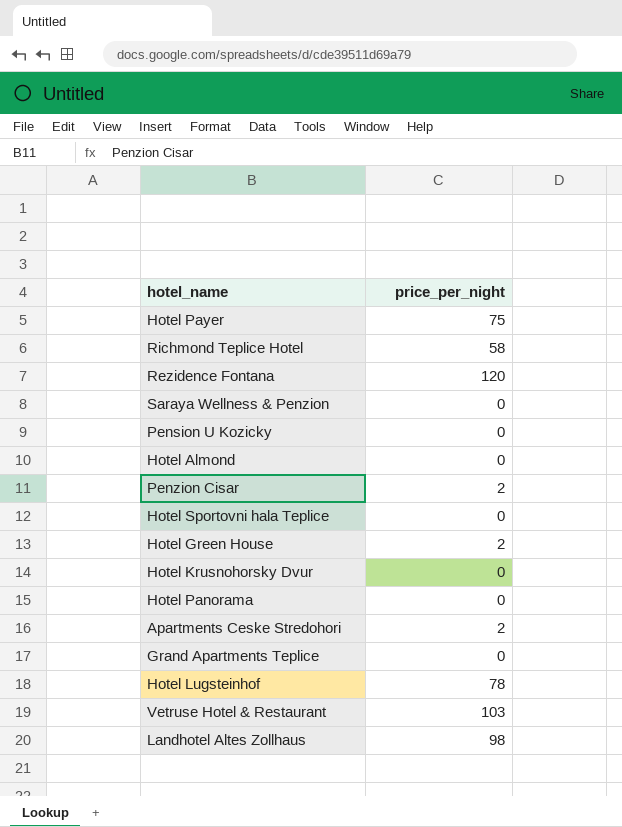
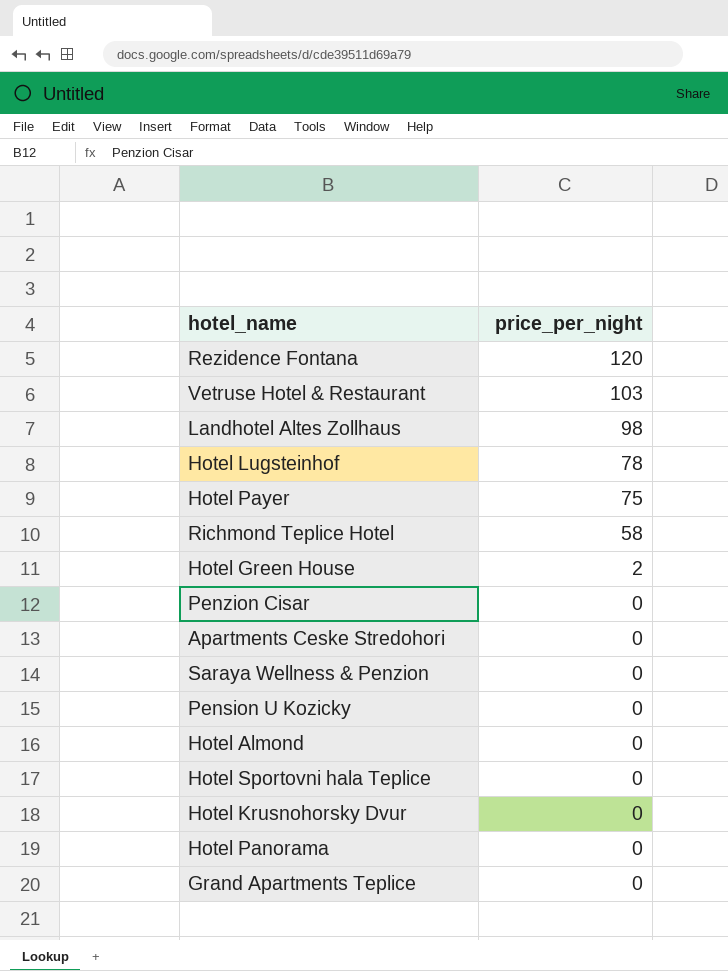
row order: none -> price_per_night descending
Penzion Cisar | price_per_night: 2 -> 0
Apartments Ceske Stredohori | price_per_night: 2 -> 0

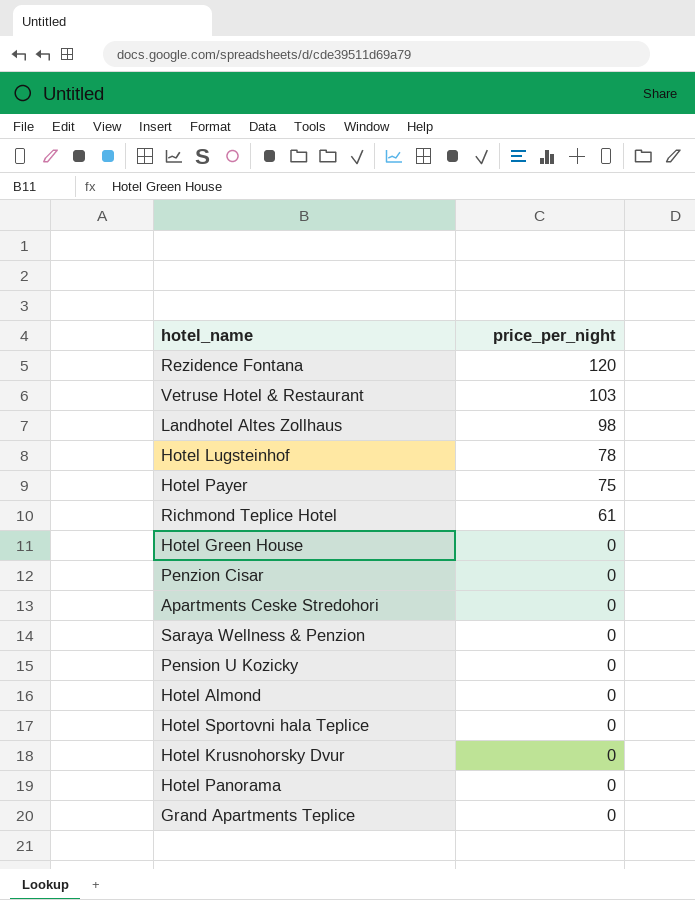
Richmond Teplice Hotel | price_per_night: 58 -> 61
Hotel Green House | price_per_night: 2 -> 0

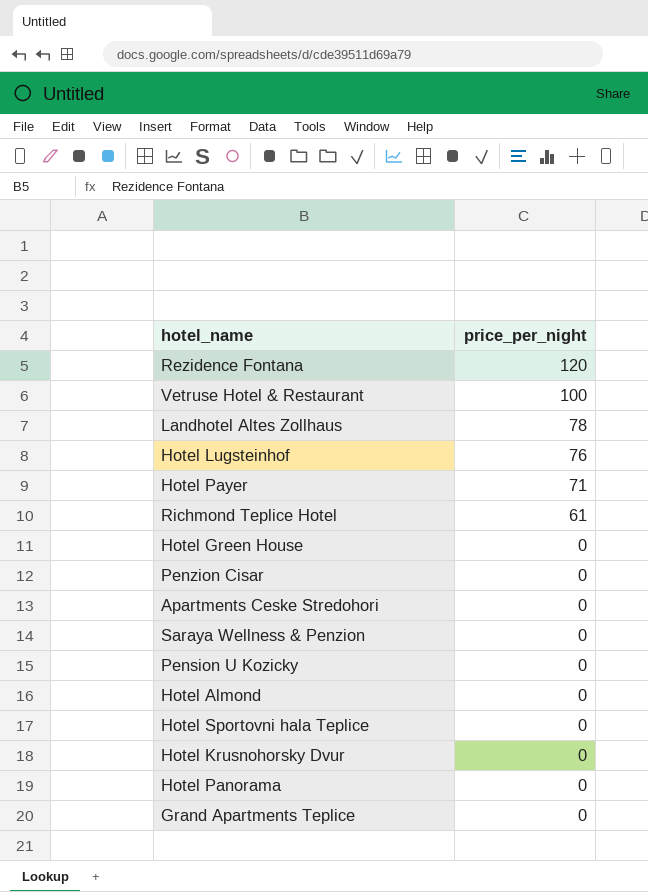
Vetruse Hotel & Restaurant | price_per_night: 103 -> 100
Landhotel Altes Zollhaus | price_per_night: 98 -> 78
Hotel Lugsteinhof | price_per_night: 78 -> 76
Hotel Payer | price_per_night: 75 -> 71

